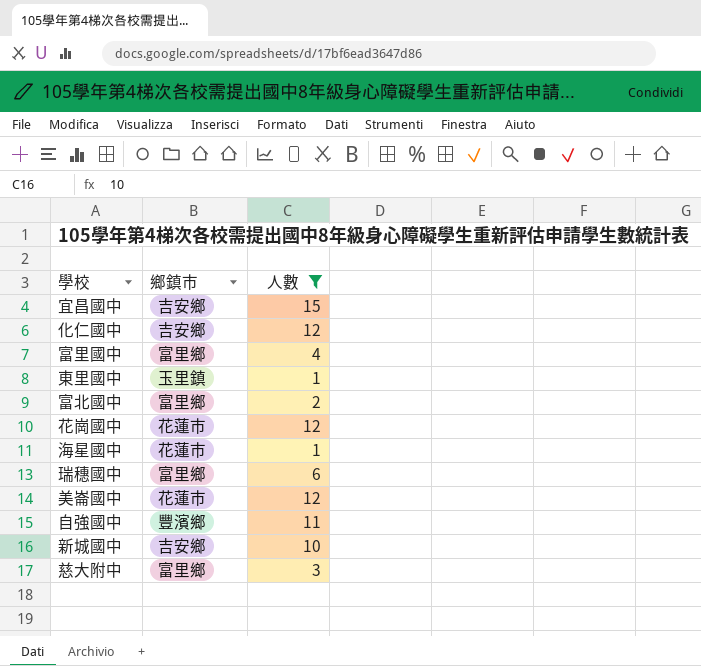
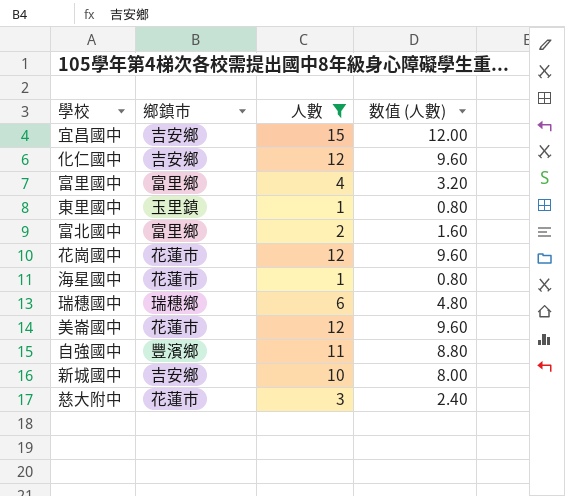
column 数值 (人數) | formula: none -> [人數] * 0.8
瑞穗國中 | 鄉鎮市: 富里鄉 -> 瑞穗鄉
慈大附中 | 鄉鎮市: 富里鄉 -> 花蓮市

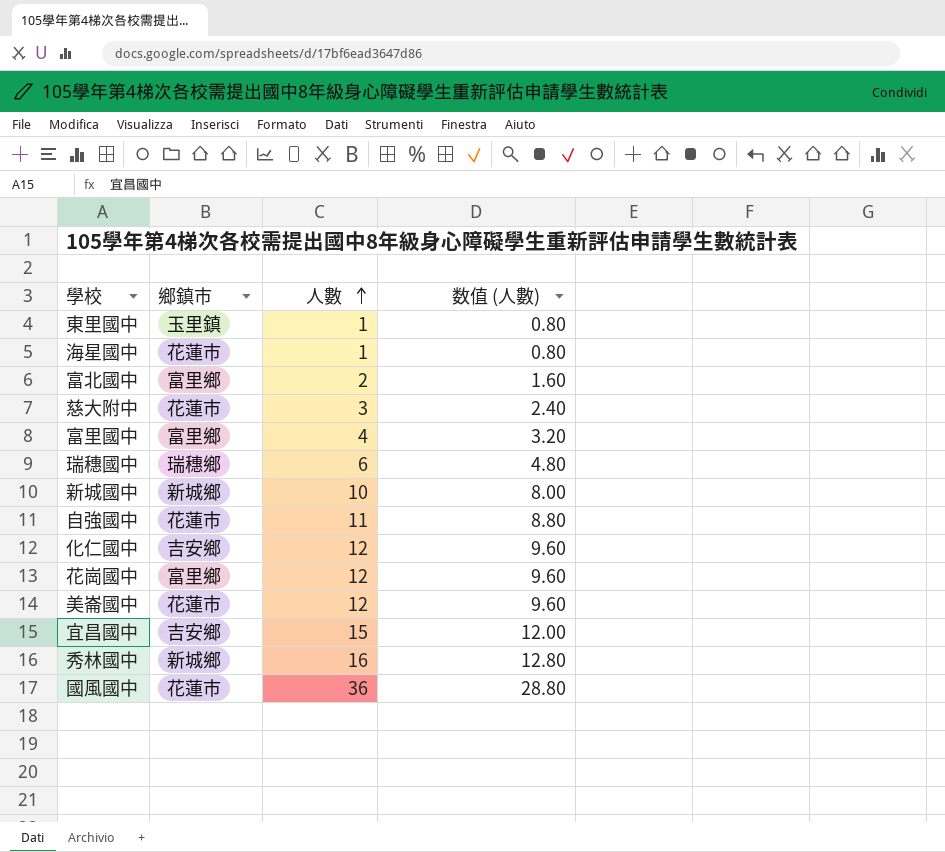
filter: 人數 <= 15 -> none
row order: none -> 人數 ascending
新城國中 | 鄉鎮市: 吉安鄉 -> 新城鄉
自強國中 | 鄉鎮市: 豐濱鄉 -> 花蓮市
花崗國中 | 鄉鎮市: 花蓮市 -> 富里鄉

